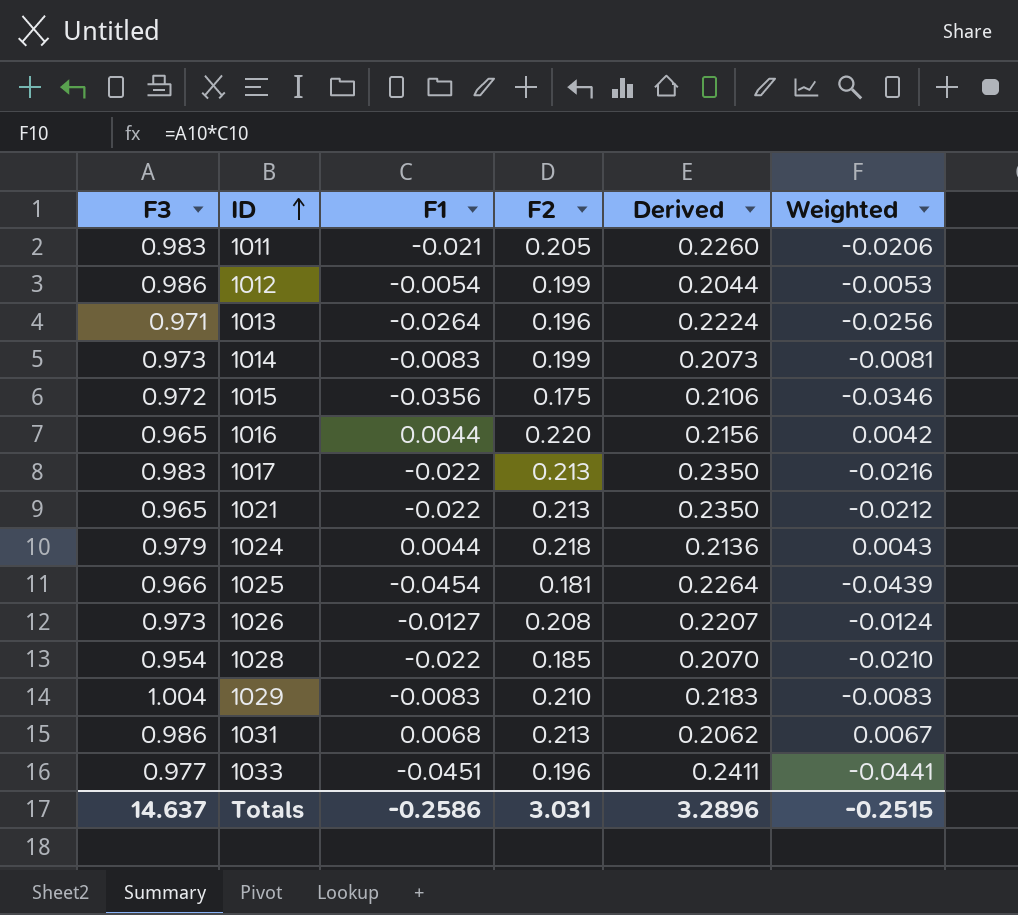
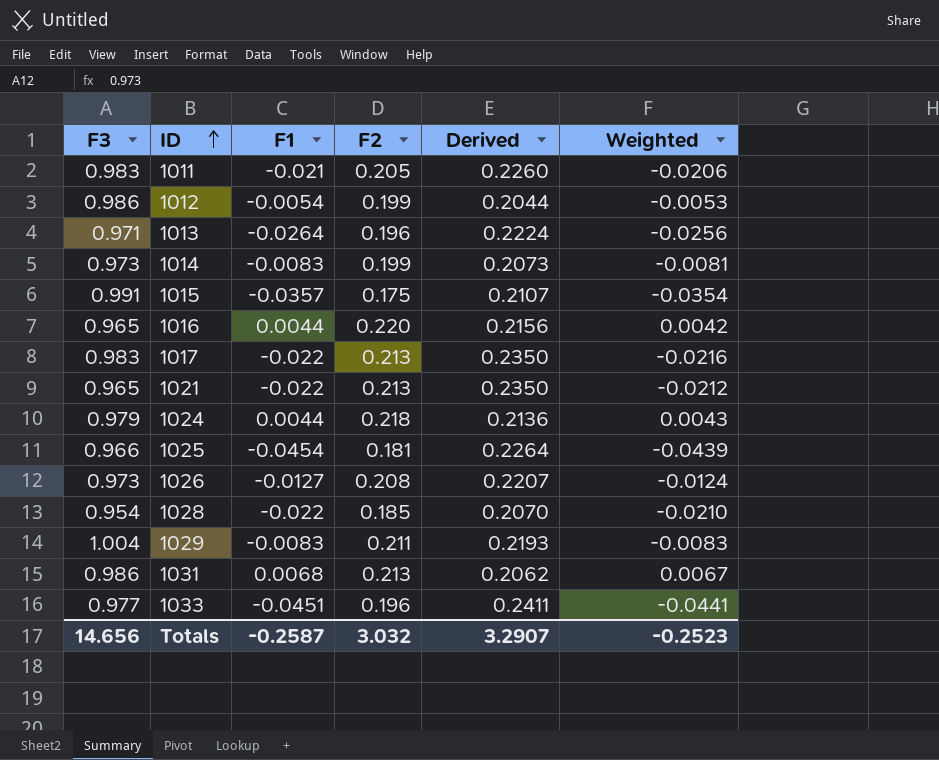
1015 | F3: 0.972 -> 0.991
1015 | F1: -0.0356 -> -0.0357
1015 | Derived: 0.2106 -> 0.2107
1015 | Weighted: -0.0346 -> -0.0354
1029 | F2: 0.210 -> 0.211
1029 | Derived: 0.2183 -> 0.2193
Totals | F3: 14.637 -> 14.656
Totals | F1: -0.2586 -> -0.2587
Totals | F2: 3.031 -> 3.032
Totals | Derived: 3.2896 -> 3.2907
Totals | Weighted: -0.2515 -> -0.2523

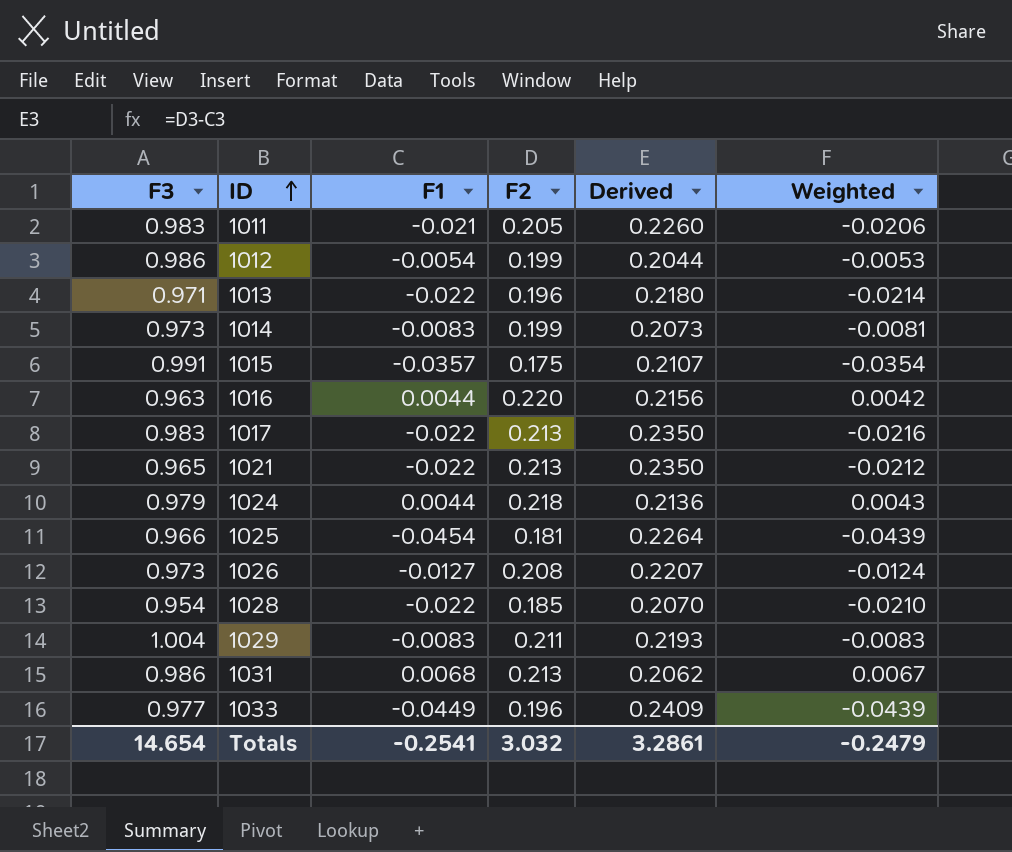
1013 | F1: -0.0264 -> -0.022
1013 | Derived: 0.2224 -> 0.2180
1013 | Weighted: -0.0256 -> -0.0214
1016 | F3: 0.965 -> 0.963
1033 | F1: -0.0451 -> -0.0449
1033 | Derived: 0.2411 -> 0.2409
1033 | Weighted: -0.0441 -> -0.0439
Totals | F3: 14.656 -> 14.654
Totals | F1: -0.2587 -> -0.2541
Totals | Derived: 3.2907 -> 3.2861
Totals | Weighted: -0.2523 -> -0.2479

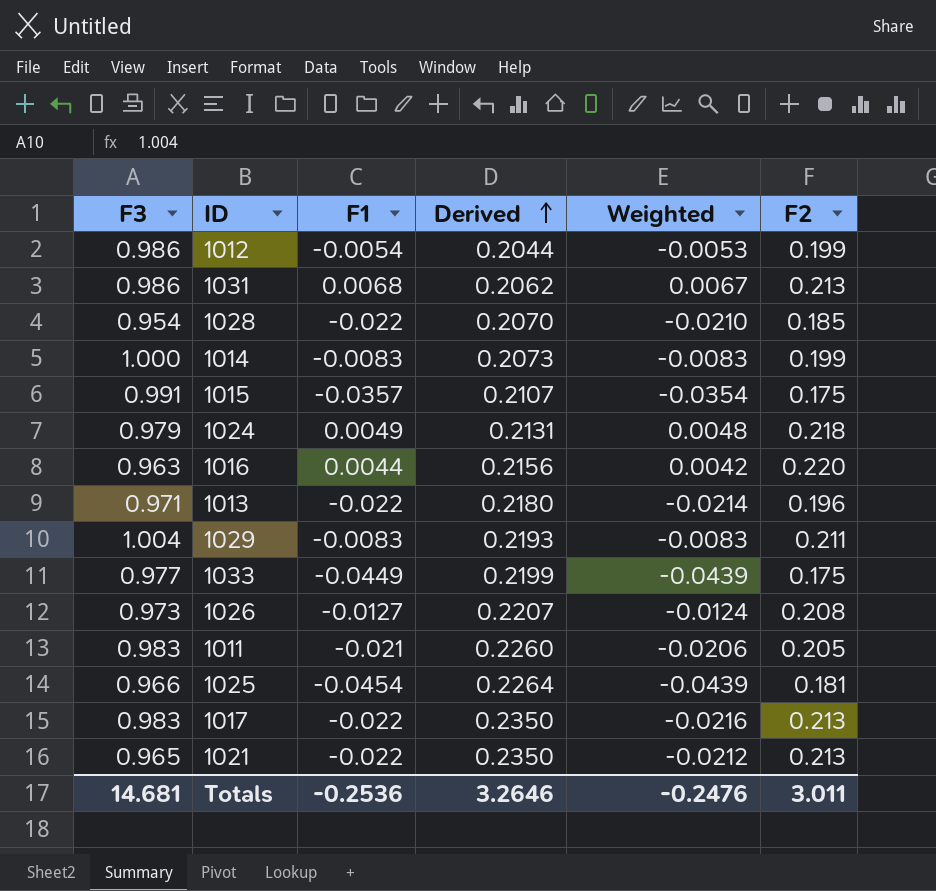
row order: ID ascending -> Derived ascending
column F2 | position: 4 -> 6
1014 | F3: 0.973 -> 1.000
1014 | Weighted: -0.0081 -> -0.0083
1024 | F1: 0.0044 -> 0.0049
1024 | Derived: 0.2136 -> 0.2131
1024 | Weighted: 0.0043 -> 0.0048
1033 | Derived: 0.2409 -> 0.2199
1033 | F2: 0.196 -> 0.175
Totals | F3: 14.654 -> 14.681
Totals | F1: -0.2541 -> -0.2536
Totals | Derived: 3.2861 -> 3.2646
Totals | Weighted: -0.2479 -> -0.2476
Totals | F2: 3.032 -> 3.011

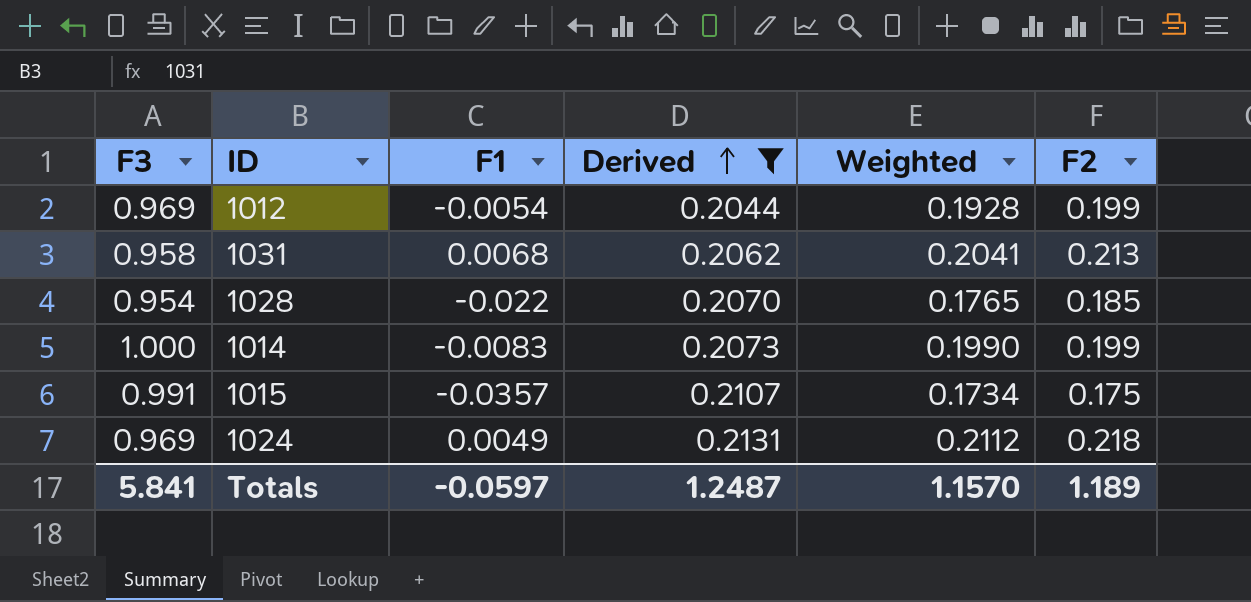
filter: none -> Derived <= 0.2131
column Weighted | formula: [F3] * [F1] -> [F3] * [F2]
1012 | F3: 0.986 -> 0.969
1031 | F3: 0.986 -> 0.958
1024 | F3: 0.979 -> 0.969
Totals | F3: 14.681 -> 5.841
Totals | F1: -0.2536 -> -0.0597
Totals | Derived: 3.2646 -> 1.2487
Totals | Weighted: -0.2476 -> 1.1570
Totals | F2: 3.011 -> 1.189

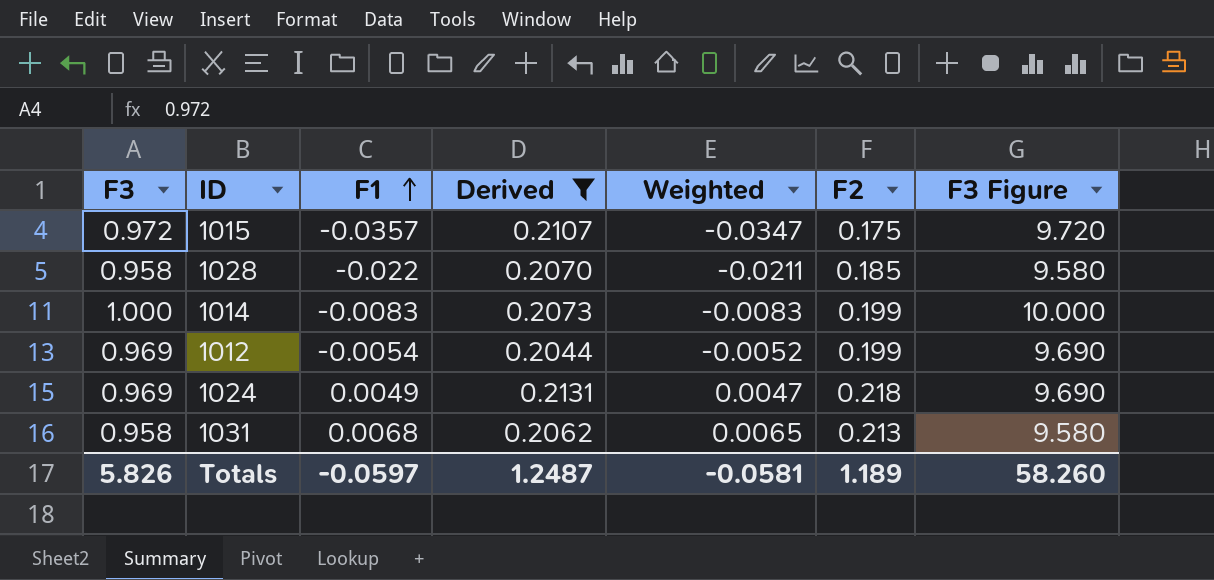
row order: Derived ascending -> F1 ascending
column Weighted | formula: [F3] * [F2] -> [F3] * [F1]
column F3 Figure | formula: none -> [F3] * 10
1015 | F3: 0.991 -> 0.972
1028 | F3: 0.954 -> 0.958
Totals | F3: 5.841 -> 5.826
Totals | Weighted: 1.1570 -> -0.0581

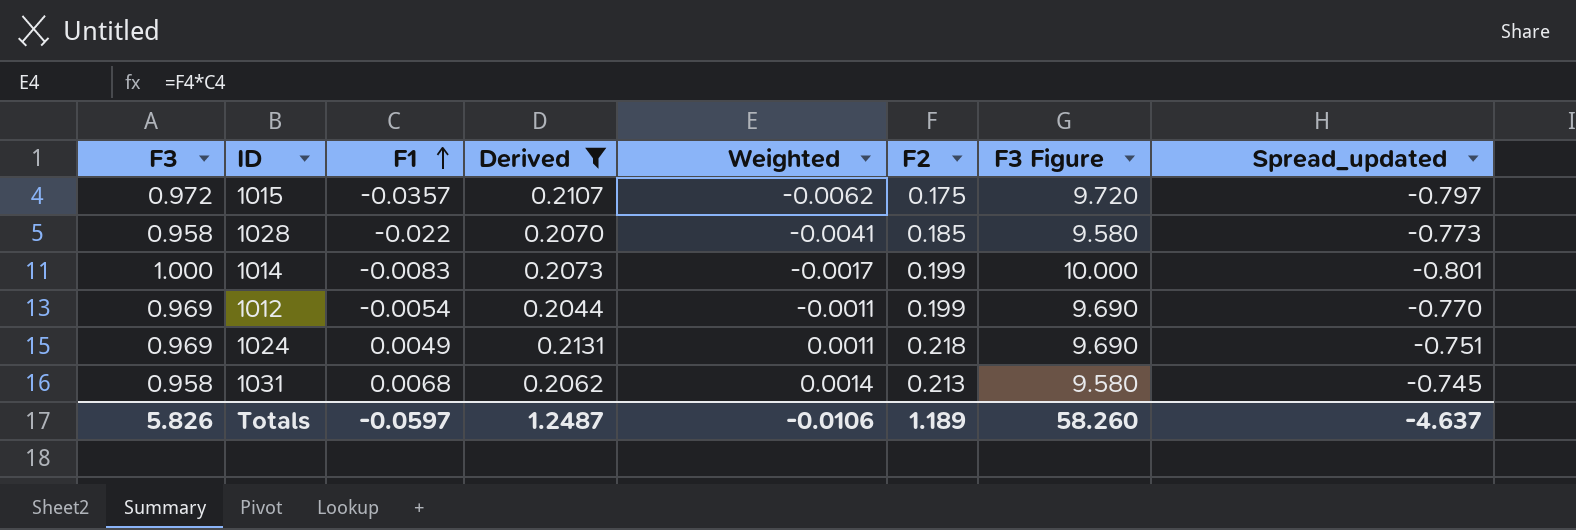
column Weighted | formula: [F3] * [F1] -> [F1] * [F2]
column Spread_updated | formula: none -> [F2] - [F3]
Totals | Weighted: -0.0581 -> -0.0106

